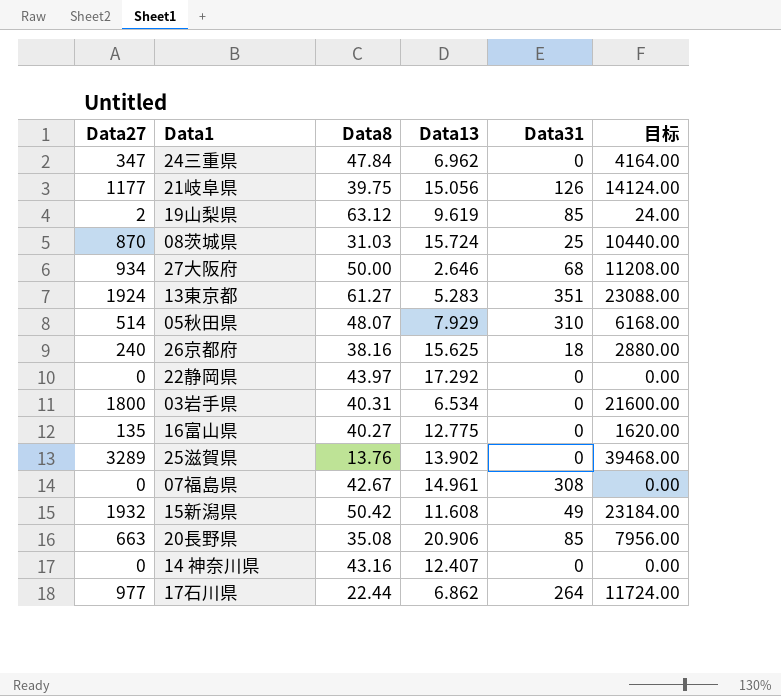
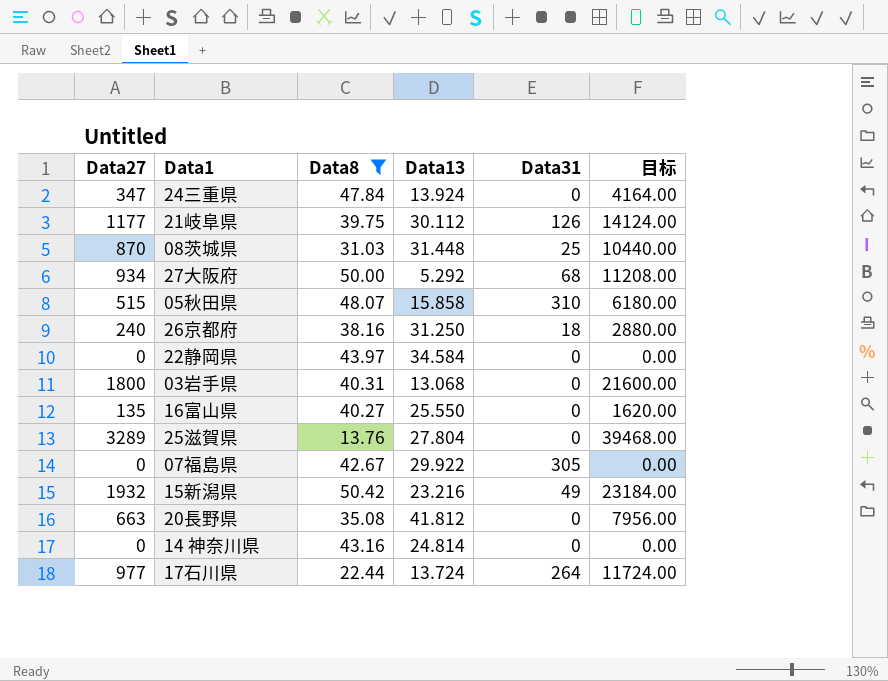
filter: none -> Data8 <= 50.42
24三重県 | Data13: 6.962 -> 13.924
21岐阜県 | Data13: 15.056 -> 30.112
08茨城県 | Data13: 15.724 -> 31.448
27大阪府 | Data13: 2.646 -> 5.292
05秋田県 | Data27: 514 -> 515
05秋田県 | Data13: 7.929 -> 15.858
05秋田県 | 目标: 6168.00 -> 6180.00
26京都府 | Data13: 15.625 -> 31.250
22静岡県 | Data13: 17.292 -> 34.584
03岩手県 | Data13: 6.534 -> 13.068
16富山県 | Data13: 12.775 -> 25.550
25滋賀県 | Data13: 13.902 -> 27.804
07福島県 | Data13: 14.961 -> 29.922
07福島県 | Data31: 308 -> 305
15新潟県 | Data13: 11.608 -> 23.216
20長野県 | Data13: 20.906 -> 41.812
20長野県 | Data31: 85 -> 0
14 神奈川県 | Data13: 12.407 -> 24.814
17石川県 | Data13: 6.862 -> 13.724

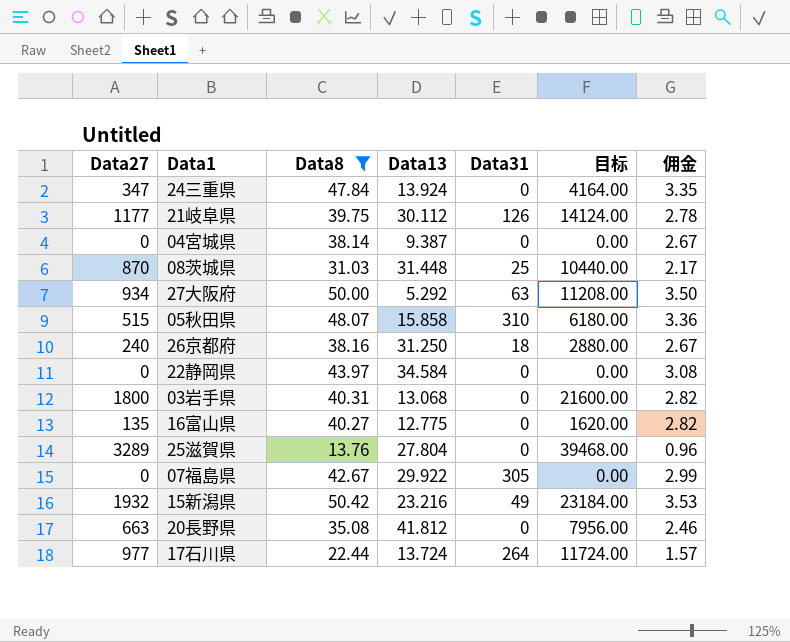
column 佣金 | formula: none -> [Data8] * 0.07
row 14 神奈川県: 0 | 43.16 | 24.814 | 0 | 0.00 -> none
row 04宮城県: none -> 0 | 38.14 | 9.387 | 0 | 0.00 | 2.67
27大阪府 | Data31: 68 -> 63
16富山県 | Data13: 25.550 -> 12.775

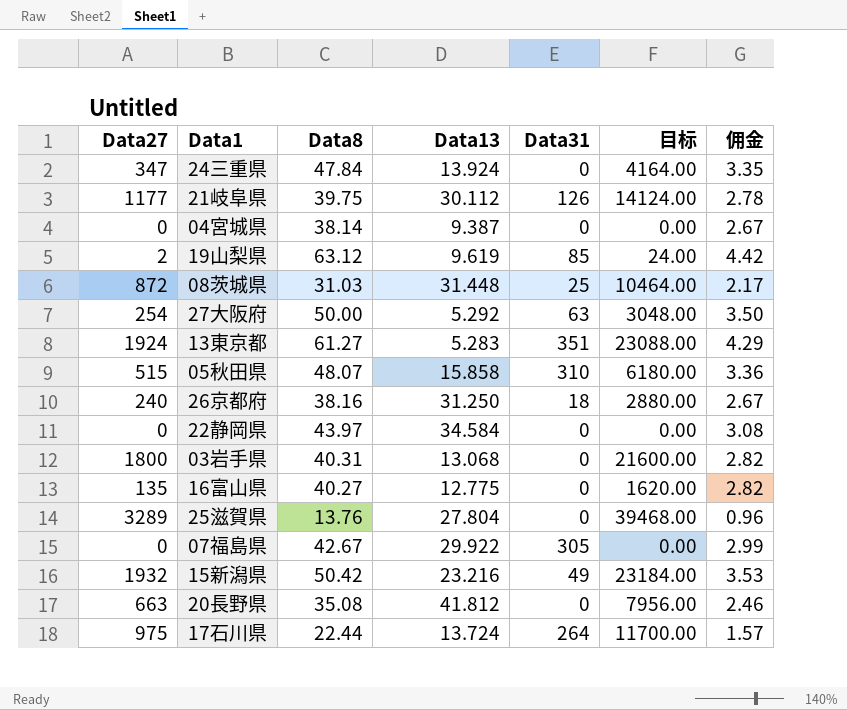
filter: Data8 <= 50.42 -> none
08茨城県 | Data27: 870 -> 872
08茨城県 | 目标: 10440.00 -> 10464.00
27大阪府 | Data27: 934 -> 254
27大阪府 | 目标: 11208.00 -> 3048.00
17石川県 | Data27: 977 -> 975
17石川県 | 目标: 11724.00 -> 11700.00

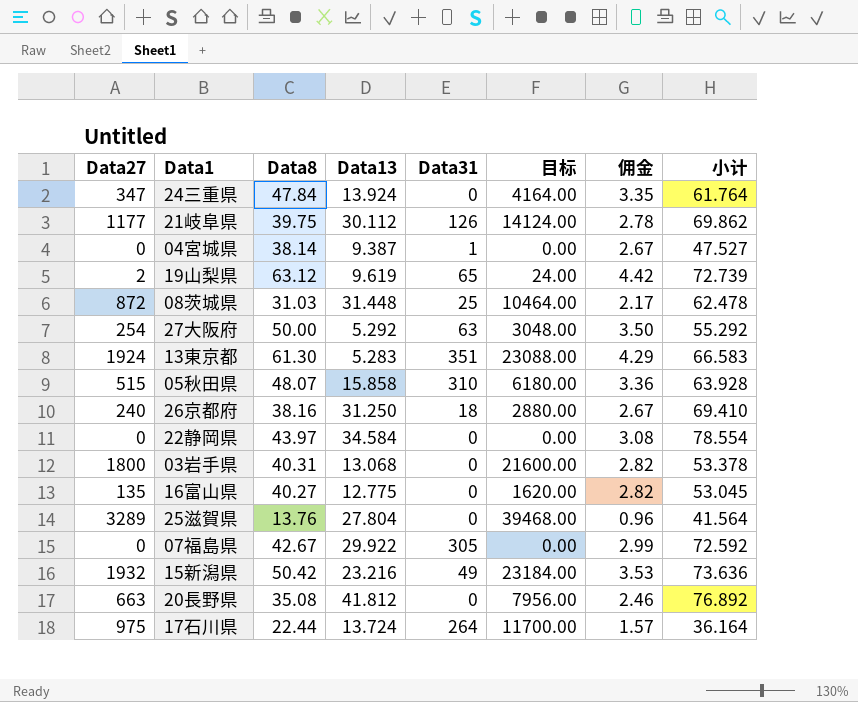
column 小计 | formula: none -> [Data8] + [Data13]
04宮城県 | Data31: 0 -> 1
19山梨県 | Data31: 85 -> 65
13東京都 | Data8: 61.27 -> 61.30

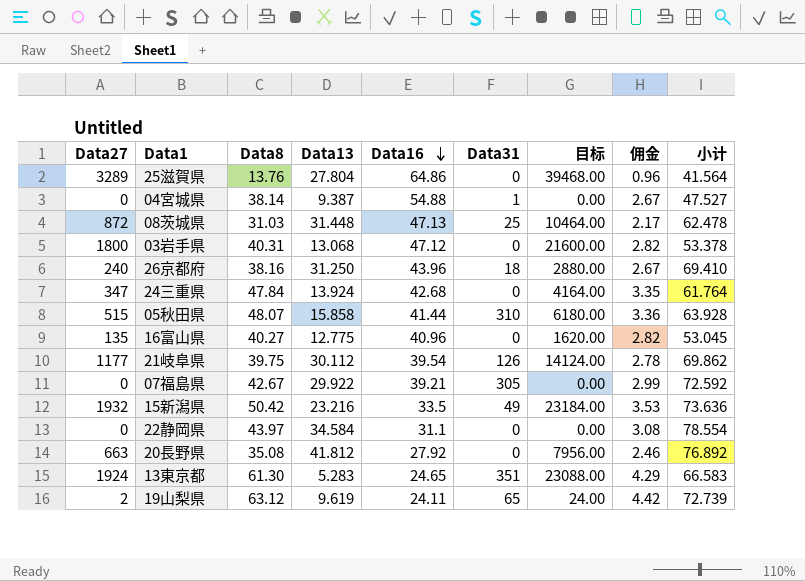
row order: none -> Data16 descending
column Data16 | position: none -> 5
row 27大阪府: 254 | 50.00 | 5.292 | 63 | 3048.00 | 3.50 | 55.292 -> none
row 17石川県: 975 | 22.44 | 13.724 | 264 | 11700.00 | 1.57 | 36.164 -> none

